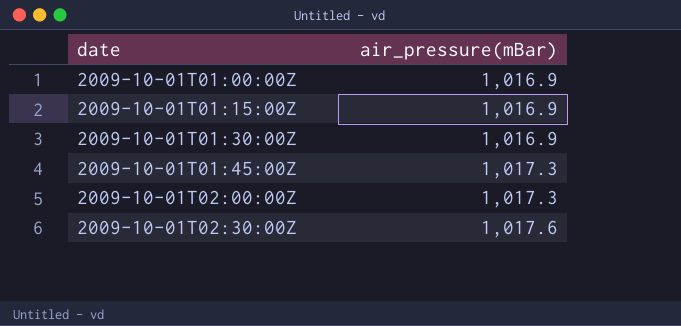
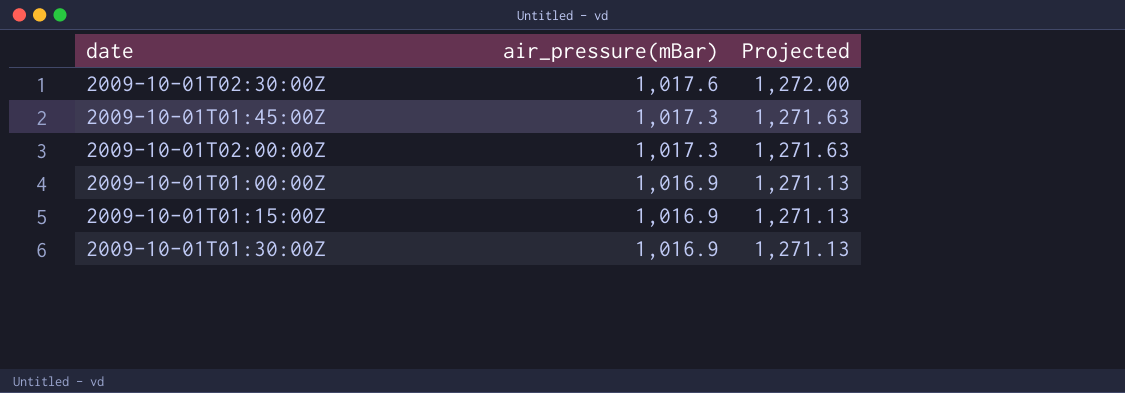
row order: date ascending -> air_pressure(mBar) descending
column Projected | formula: none -> [air_pressure(mBar)] * 1.25

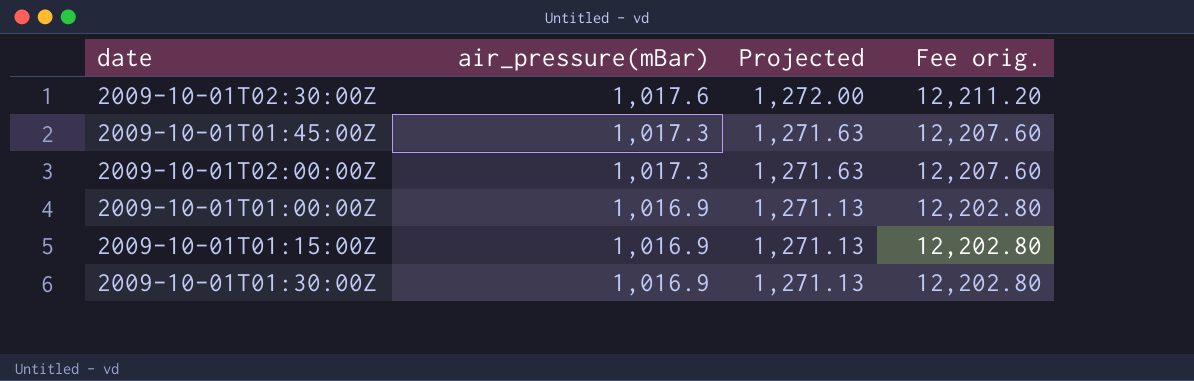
column Fee orig. | formula: none -> [air_pressure(mBar)] * 12

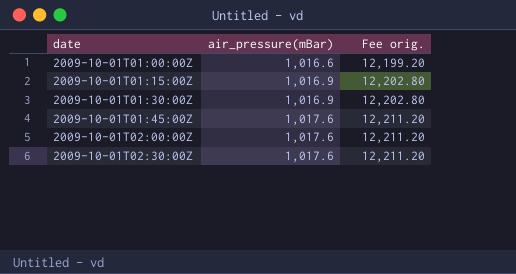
row order: air_pressure(mBar) descending -> date ascending
column Projected | formula: [air_pressure(mBar)] * 1.25 -> none
2009-10-01T01:00:00Z | air_pressure(mBar): 1,016.9 -> 1,016.6
2009-10-01T01:00:00Z | Fee orig.: 12,202.80 -> 12,199.20
2009-10-01T01:45:00Z | air_pressure(mBar): 1,017.3 -> 1,017.6
2009-10-01T01:45:00Z | Fee orig.: 12,207.60 -> 12,211.20
2009-10-01T02:00:00Z | air_pressure(mBar): 1,017.3 -> 1,017.6
2009-10-01T02:00:00Z | Fee orig.: 12,207.60 -> 12,211.20

